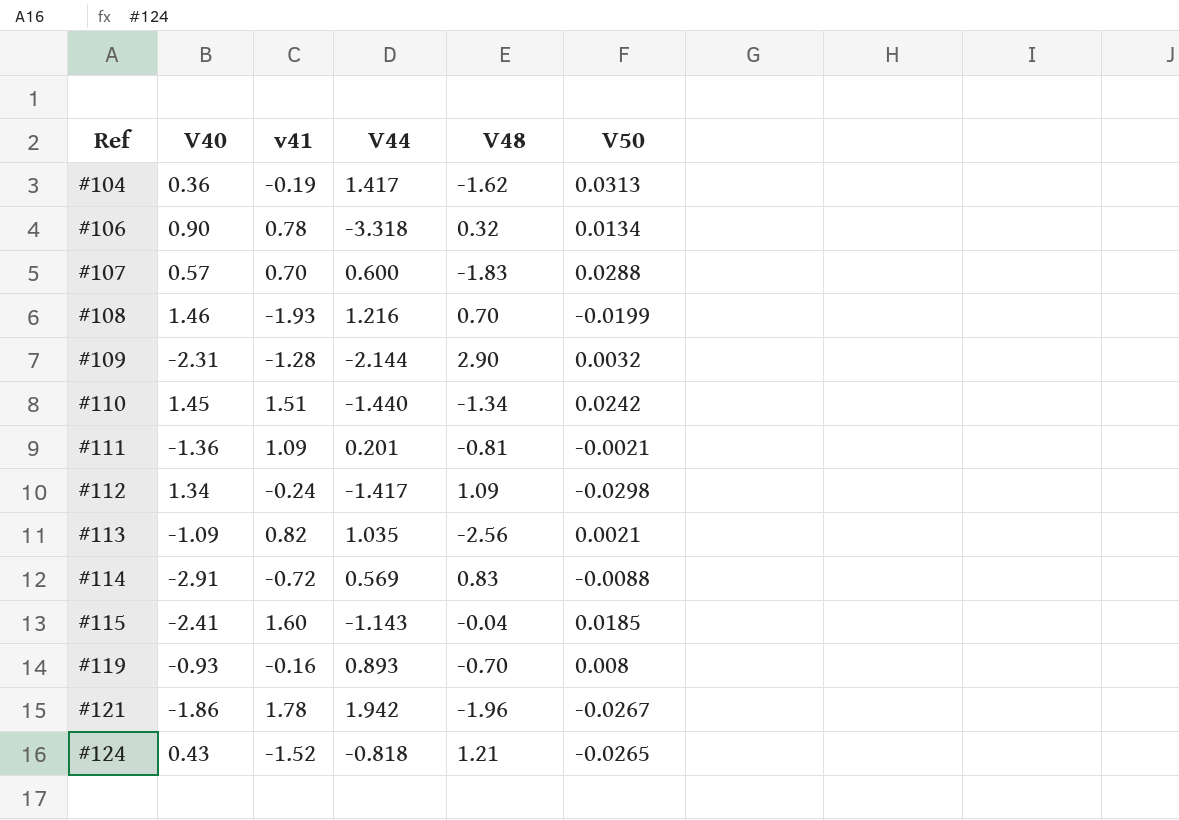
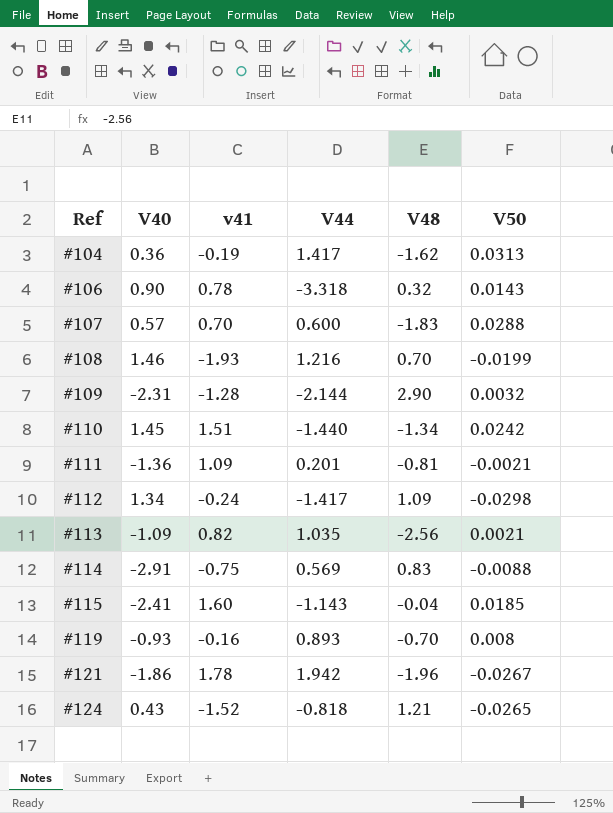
#106 | V50: 0.0134 -> 0.0143
#114 | v41: -0.72 -> -0.75

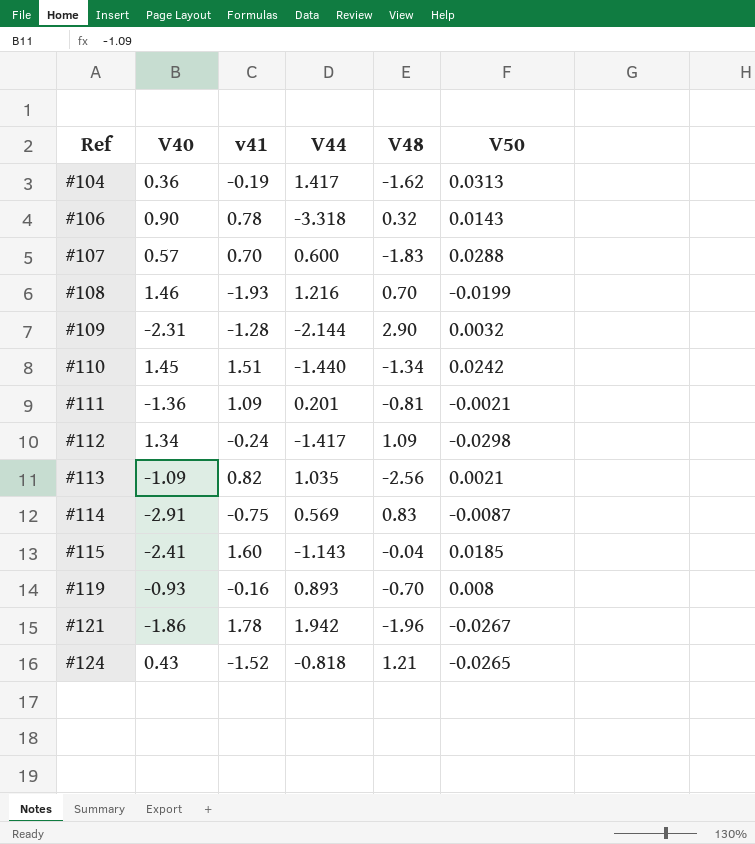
#114 | V50: -0.0088 -> -0.0087

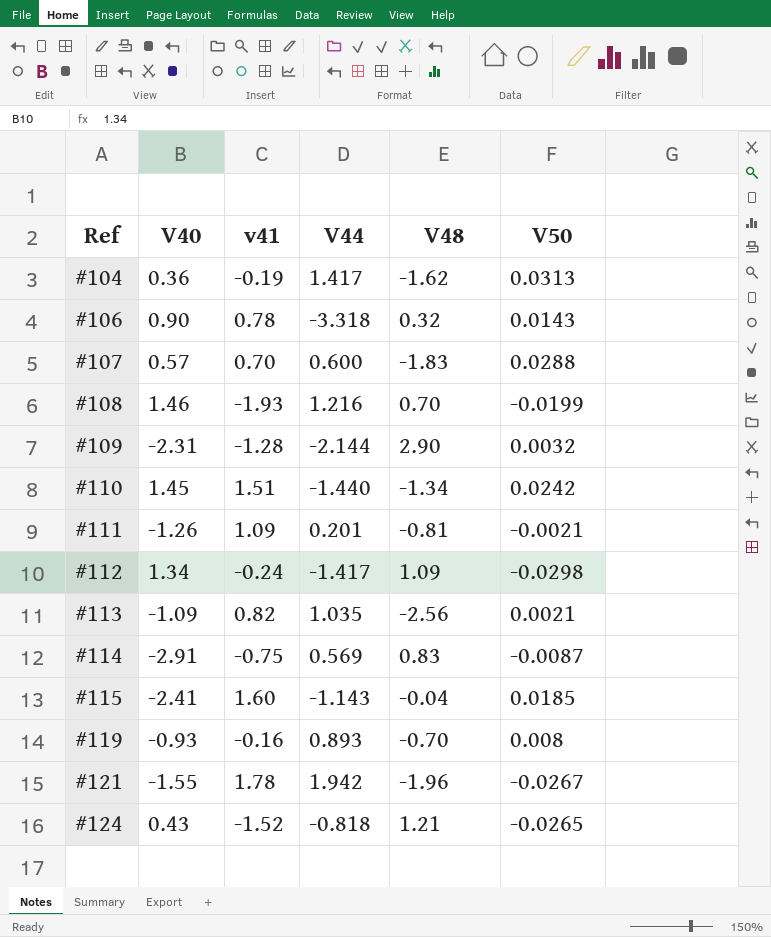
#111 | V40: -1.36 -> -1.26
#121 | V40: -1.86 -> -1.55

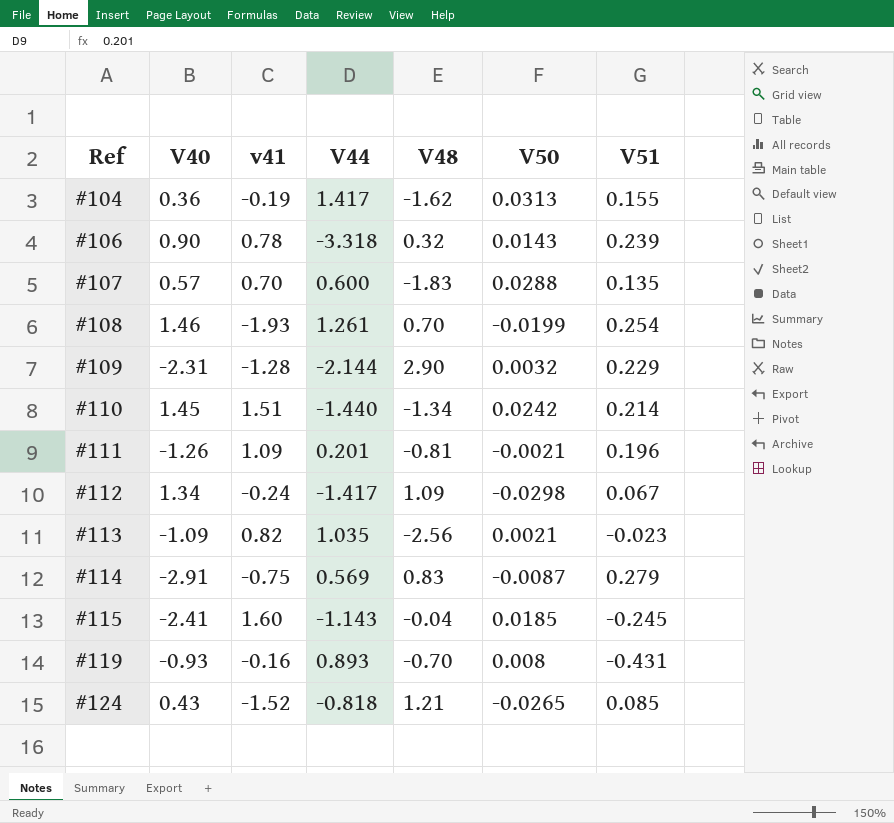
column V51 | position: none -> 7
row #121: -1.55 | 1.78 | 1.942 | -1.96 | -0.0267 -> none
#108 | V44: 1.216 -> 1.261

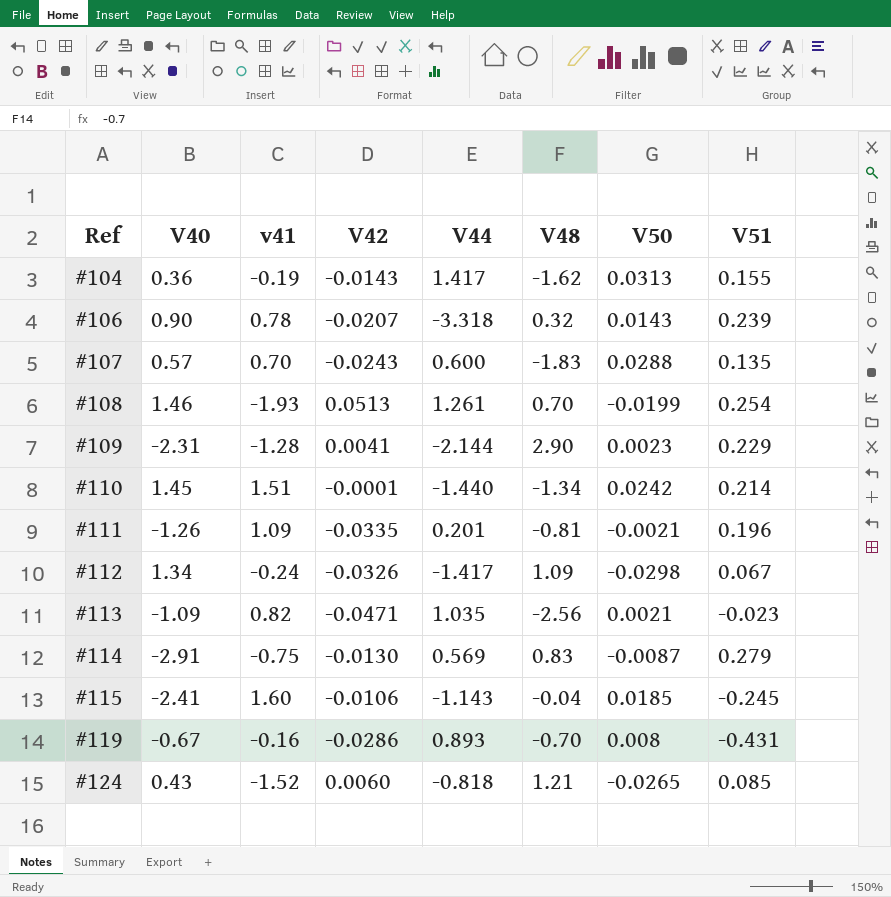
column V42 | position: none -> 4
#109 | V50: 0.0032 -> 0.0023
#119 | V40: -0.93 -> -0.67

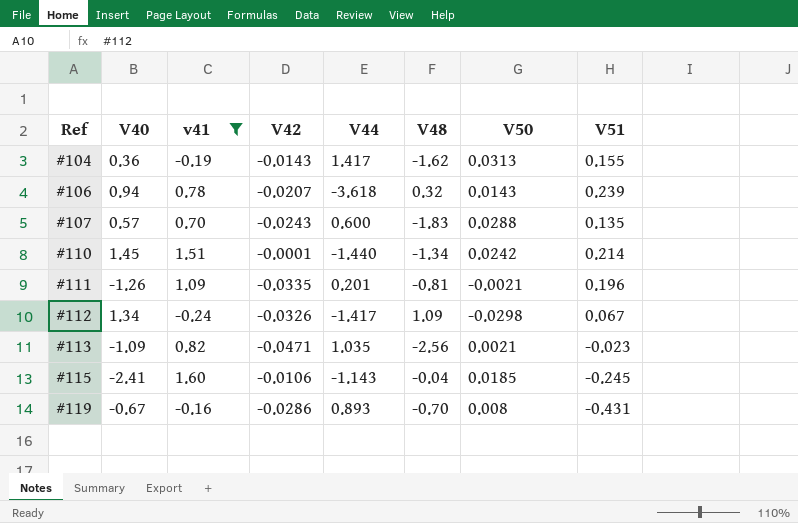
filter: none -> v41 >= -0.24
#106 | V40: 0.90 -> 0.94
#106 | V44: -3.318 -> -3.618

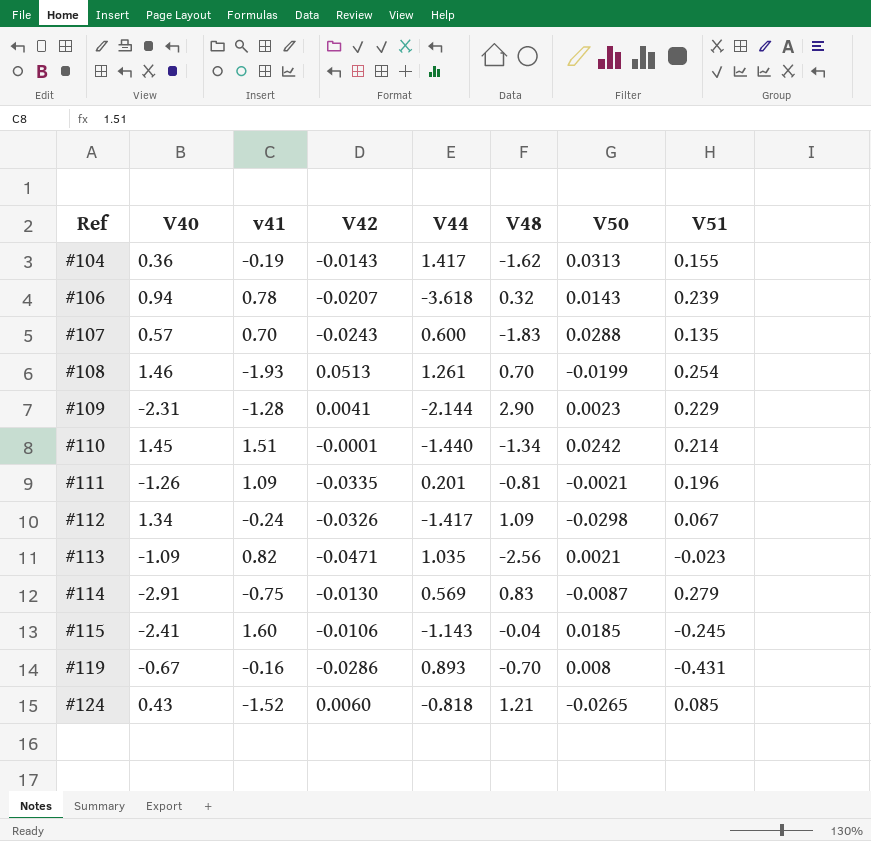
filter: v41 >= -0.24 -> none

